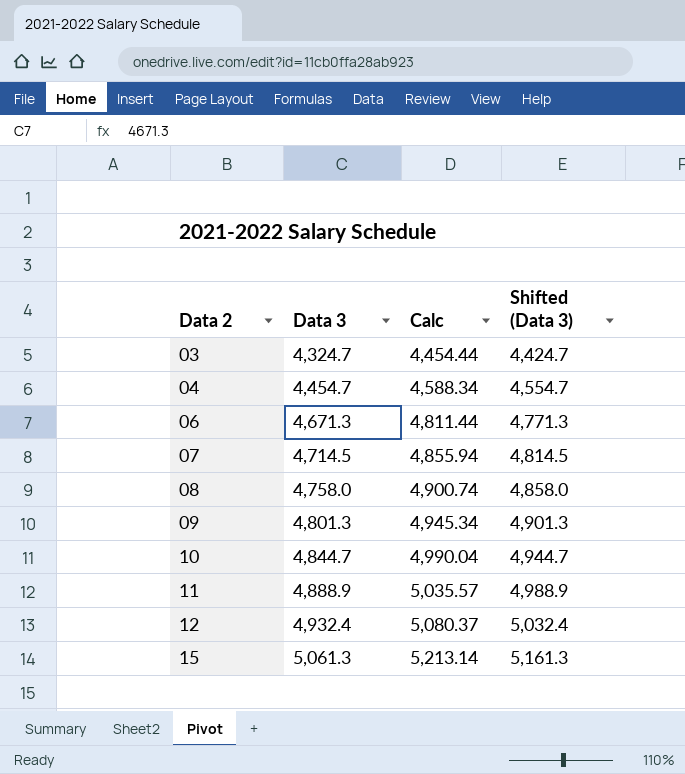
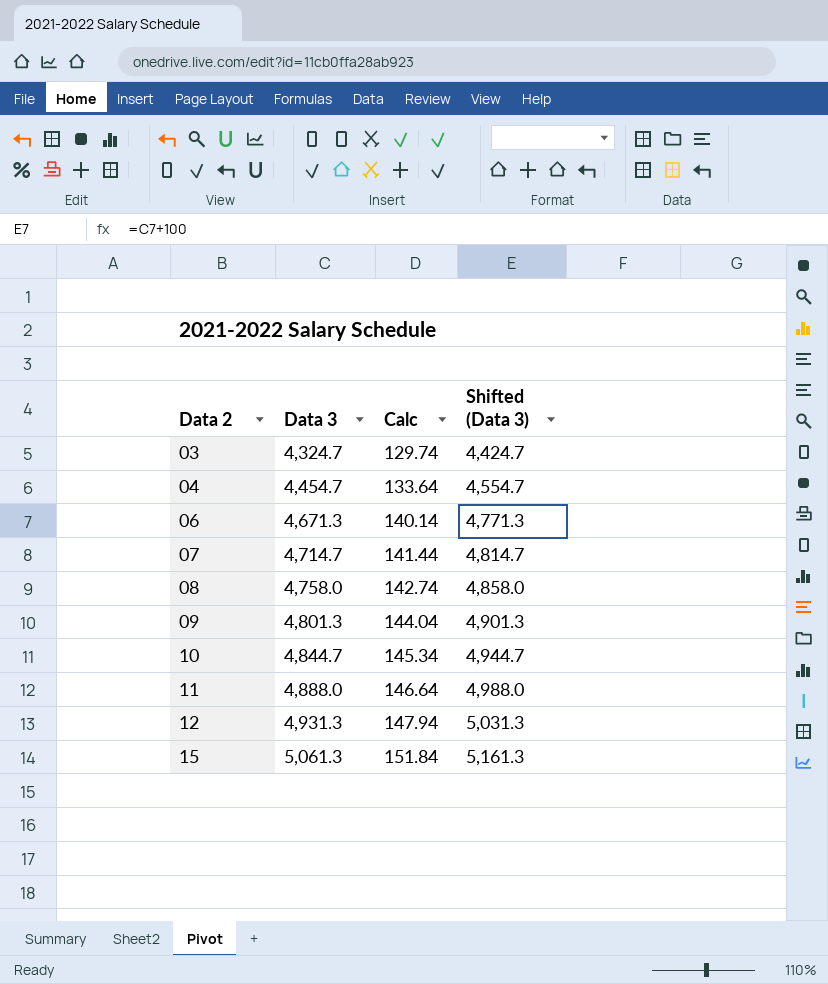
column Calc | formula: [Data 3] * 1.03 -> [Data 3] * 0.03
07 | Data 3: 4,714.5 -> 4,714.7
07 | Shifted (Data 3): 4,814.5 -> 4,814.7
11 | Data 3: 4,888.9 -> 4,888.0
11 | Shifted (Data 3): 4,988.9 -> 4,988.0
12 | Data 3: 4,932.4 -> 4,931.3
12 | Shifted (Data 3): 5,032.4 -> 5,031.3

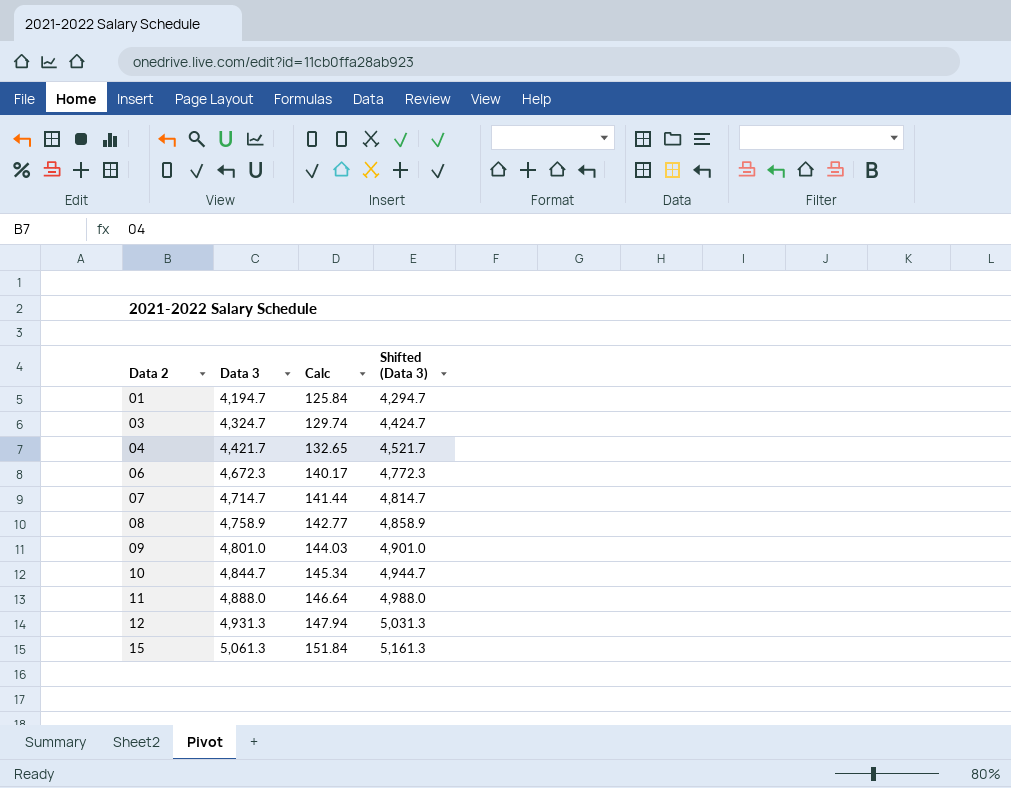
row 01: none -> 4,194.7 | 125.84 | 4,294.7
04 | Data 3: 4,454.7 -> 4,421.7
04 | Calc: 133.64 -> 132.65
04 | Shifted (Data 3): 4,554.7 -> 4,521.7
06 | Data 3: 4,671.3 -> 4,672.3
06 | Calc: 140.14 -> 140.17
06 | Shifted (Data 3): 4,771.3 -> 4,772.3
08 | Data 3: 4,758.0 -> 4,758.9
08 | Calc: 142.74 -> 142.77
08 | Shifted (Data 3): 4,858.0 -> 4,858.9
09 | Data 3: 4,801.3 -> 4,801.0
09 | Calc: 144.04 -> 144.03
09 | Shifted (Data 3): 4,901.3 -> 4,901.0

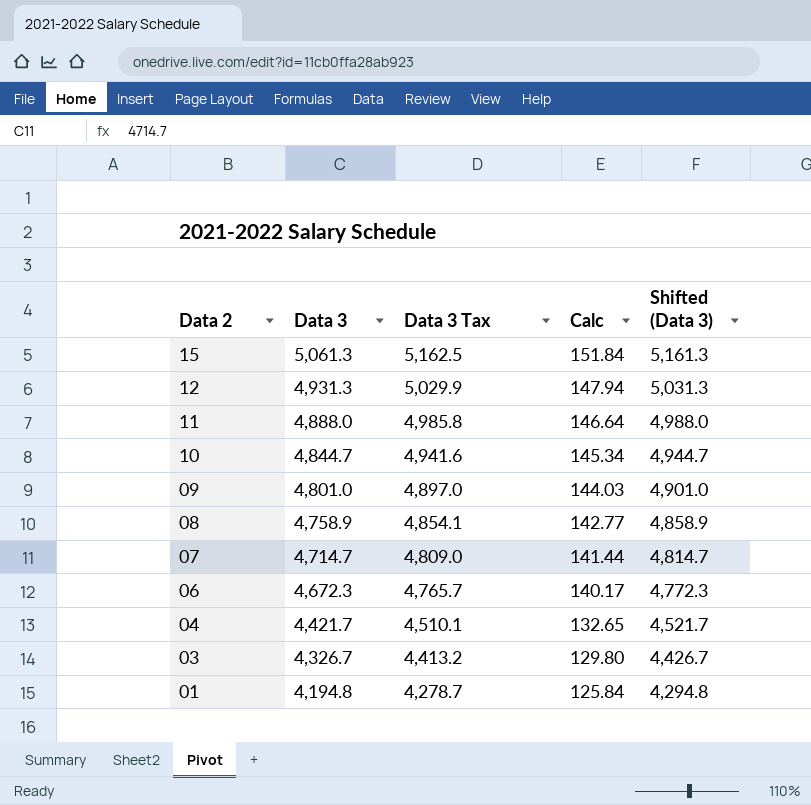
row order: Data 2 ascending -> Data 2 descending
column Data 3 Tax | formula: none -> [Data 3] * 1.02
03 | Data 3: 4,324.7 -> 4,326.7
03 | Calc: 129.74 -> 129.80
03 | Shifted (Data 3): 4,424.7 -> 4,426.7
01 | Data 3: 4,194.7 -> 4,194.8
01 | Shifted (Data 3): 4,294.7 -> 4,294.8

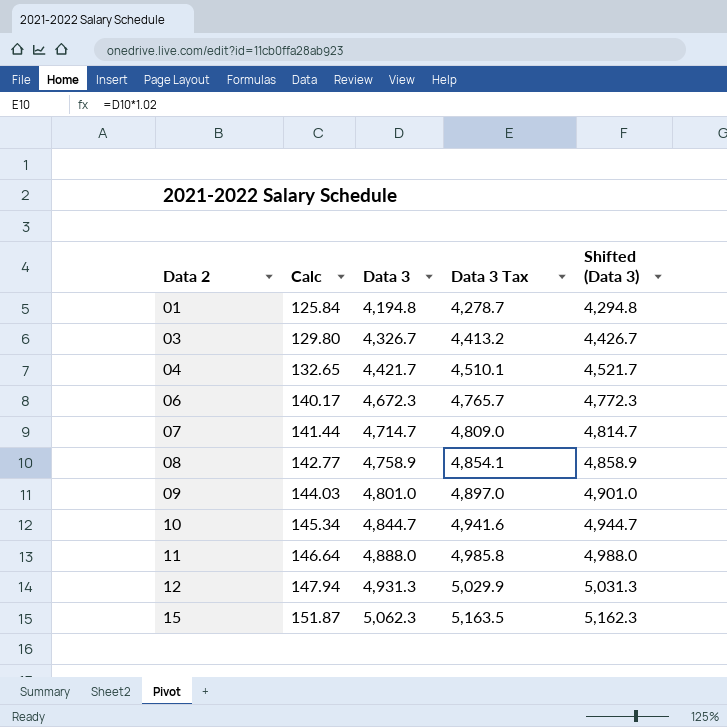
row order: Data 2 descending -> Data 2 ascending
column Calc | position: 4 -> 2
15 | Calc: 151.84 -> 151.87
15 | Data 3: 5,061.3 -> 5,062.3
15 | Data 3 Tax: 5,162.5 -> 5,163.5
15 | Shifted (Data 3): 5,161.3 -> 5,162.3

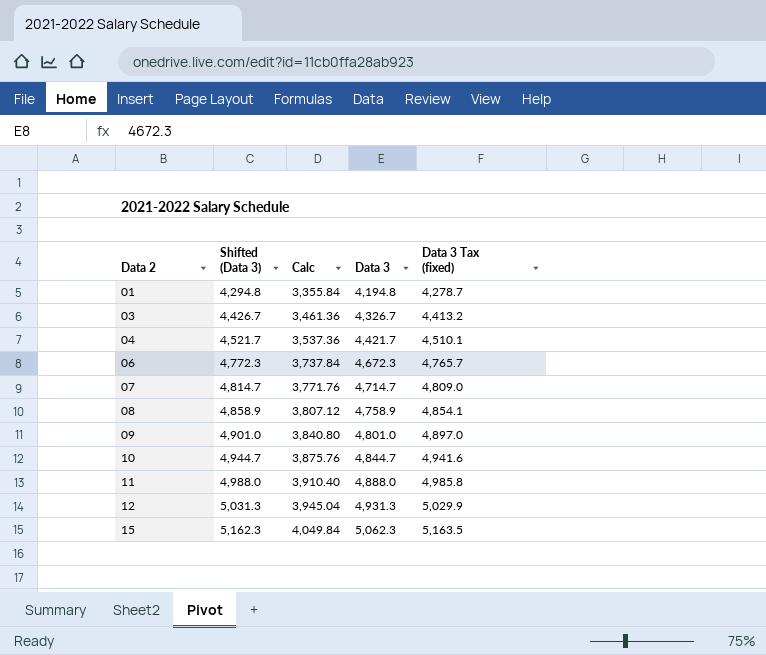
column Shifted (Data 3) | position: 5 -> 2
column Calc | formula: [Data 3] * 0.03 -> [Data 3] * 0.8
column name: Data 3 Tax -> Data 3 Tax (fixed)

